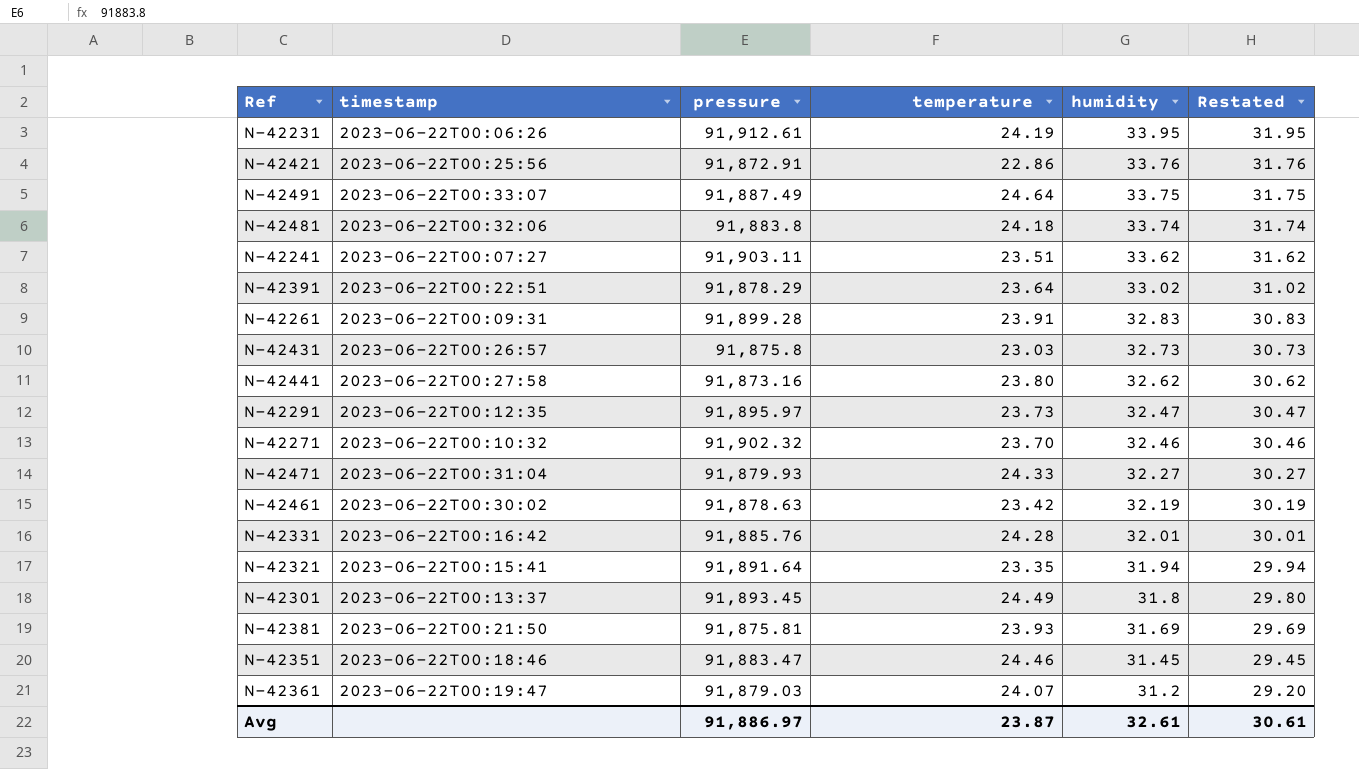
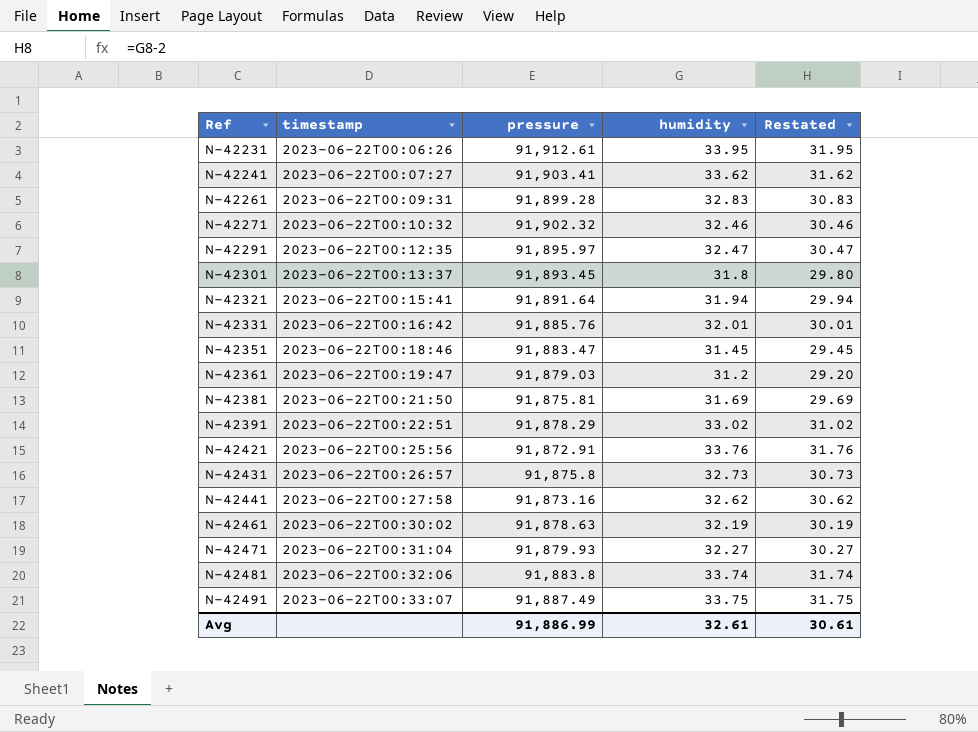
row order: humidity descending -> Ref ascending
column temperature | position: 4 -> none
N-42241 | pressure: 91,903.11 -> 91,903.41
Avg | pressure: 91,886.97 -> 91,886.99

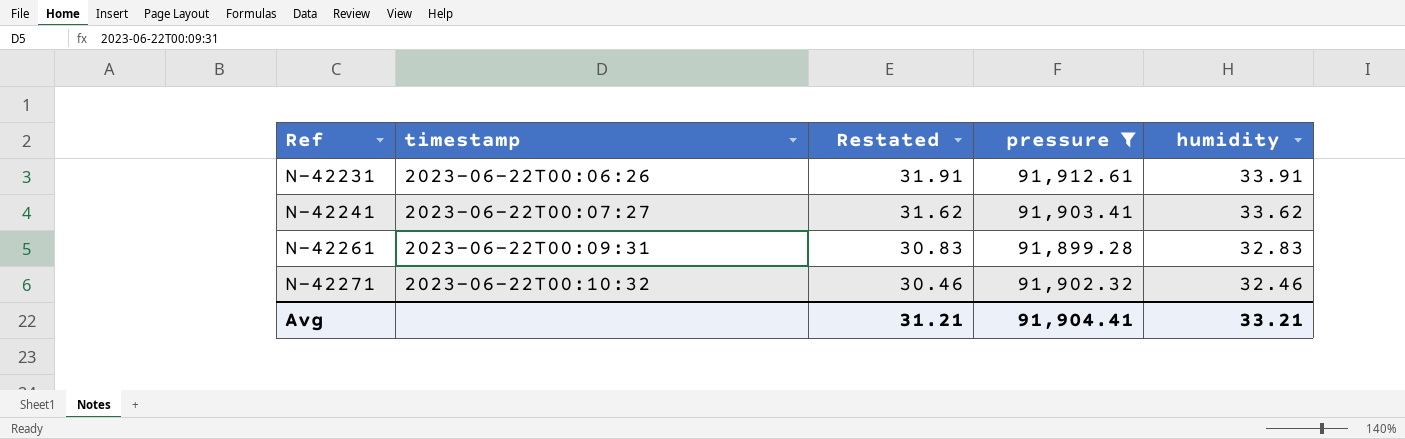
filter: none -> pressure >= 91,899.28
column Restated | position: 5 -> 3
N-42231 | Restated: 31.95 -> 31.91
N-42231 | humidity: 33.95 -> 33.91
Avg | Restated: 30.61 -> 31.21
Avg | pressure: 91,886.99 -> 91,904.41
Avg | humidity: 32.61 -> 33.21

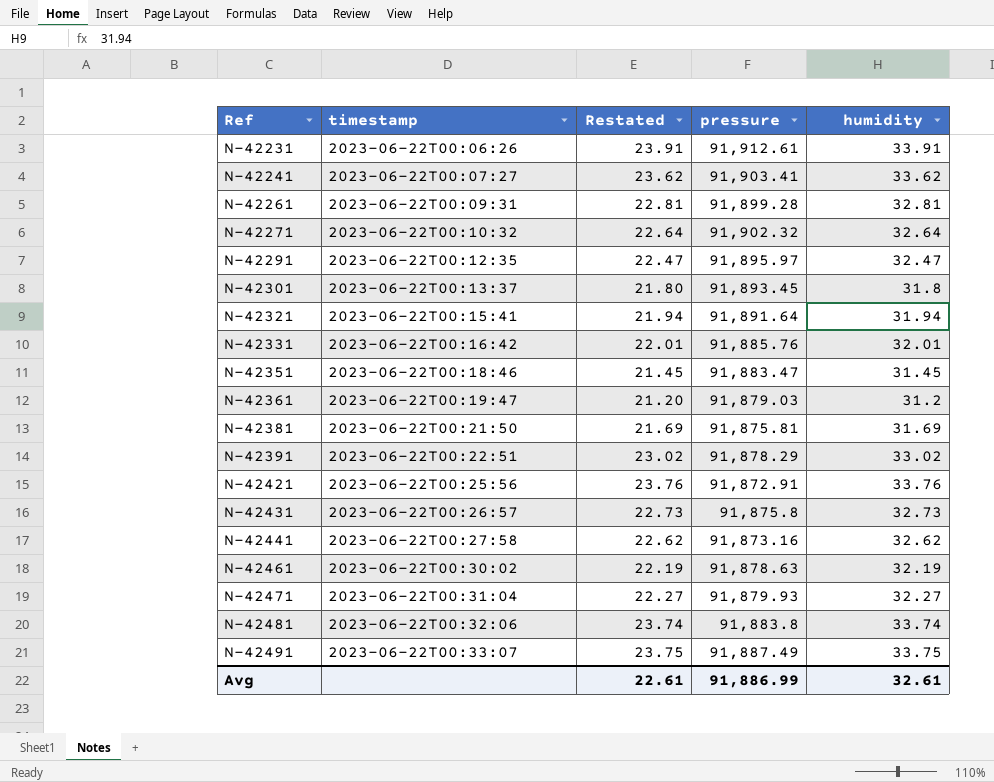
filter: pressure >= 91,899.28 -> none
column Restated | formula: [humidity] - 2 -> [humidity] - 10
N-42261 | humidity: 32.83 -> 32.81
N-42271 | humidity: 32.46 -> 32.64
Avg | Restated: 31.21 -> 22.61
Avg | pressure: 91,904.41 -> 91,886.99
Avg | humidity: 33.21 -> 32.61

